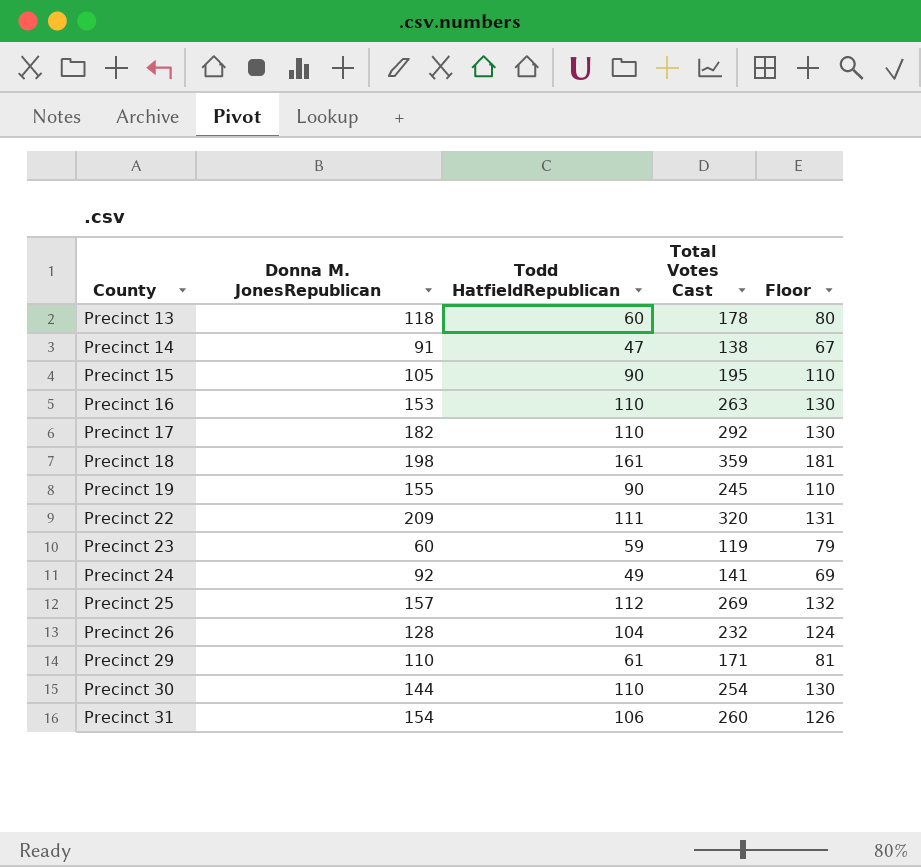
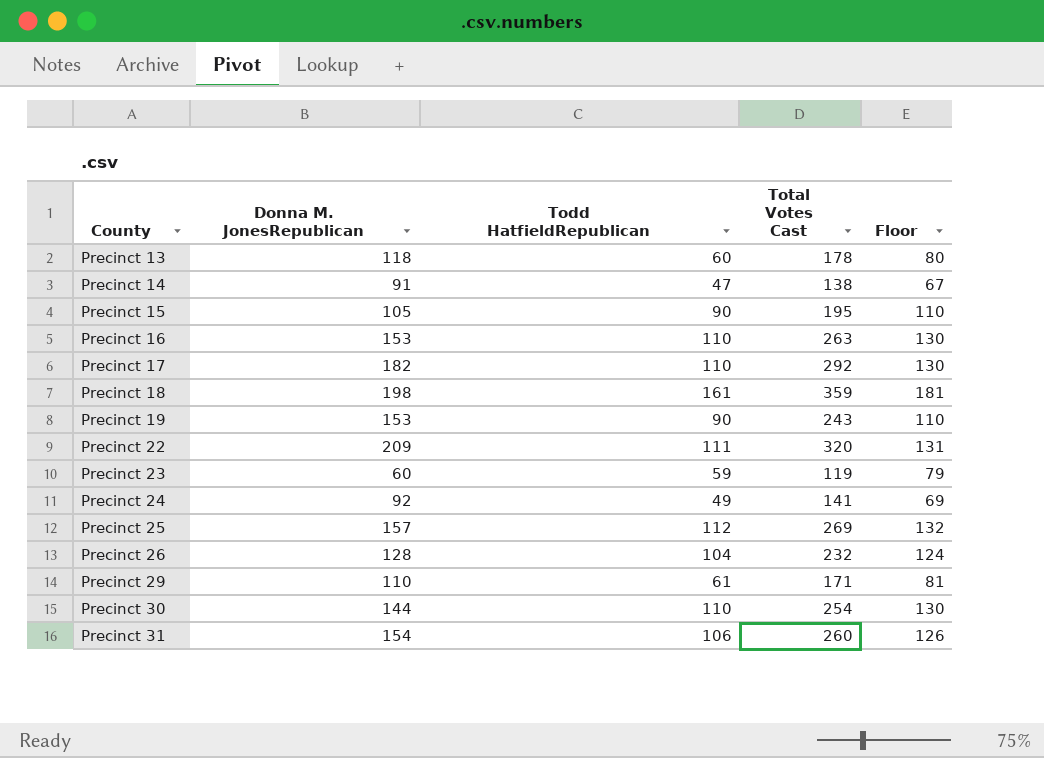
Precinct 19 | Donna M. JonesRepublican: 155 -> 153
Precinct 19 | Total Votes Cast: 245 -> 243

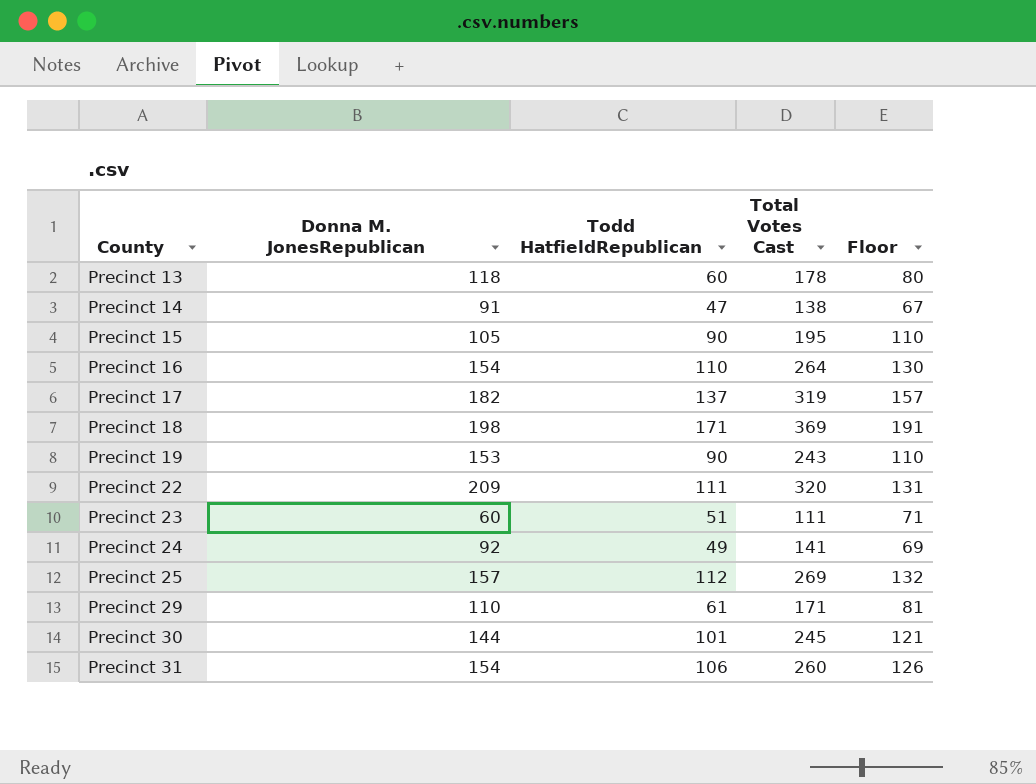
row Precinct 26: 128 | 104 | 232 | 124 -> none
Precinct 16 | Donna M. JonesRepublican: 153 -> 154
Precinct 16 | Total Votes Cast: 263 -> 264
Precinct 17 | Todd HatfieldRepublican: 110 -> 137
Precinct 17 | Total Votes Cast: 292 -> 319
Precinct 17 | Floor: 130 -> 157
Precinct 18 | Todd HatfieldRepublican: 161 -> 171
Precinct 18 | Total Votes Cast: 359 -> 369
Precinct 18 | Floor: 181 -> 191
Precinct 23 | Todd HatfieldRepublican: 59 -> 51
Precinct 23 | Total Votes Cast: 119 -> 111
Precinct 23 | Floor: 79 -> 71
Precinct 30 | Todd HatfieldRepublican: 110 -> 101
Precinct 30 | Total Votes Cast: 254 -> 245
Precinct 30 | Floor: 130 -> 121

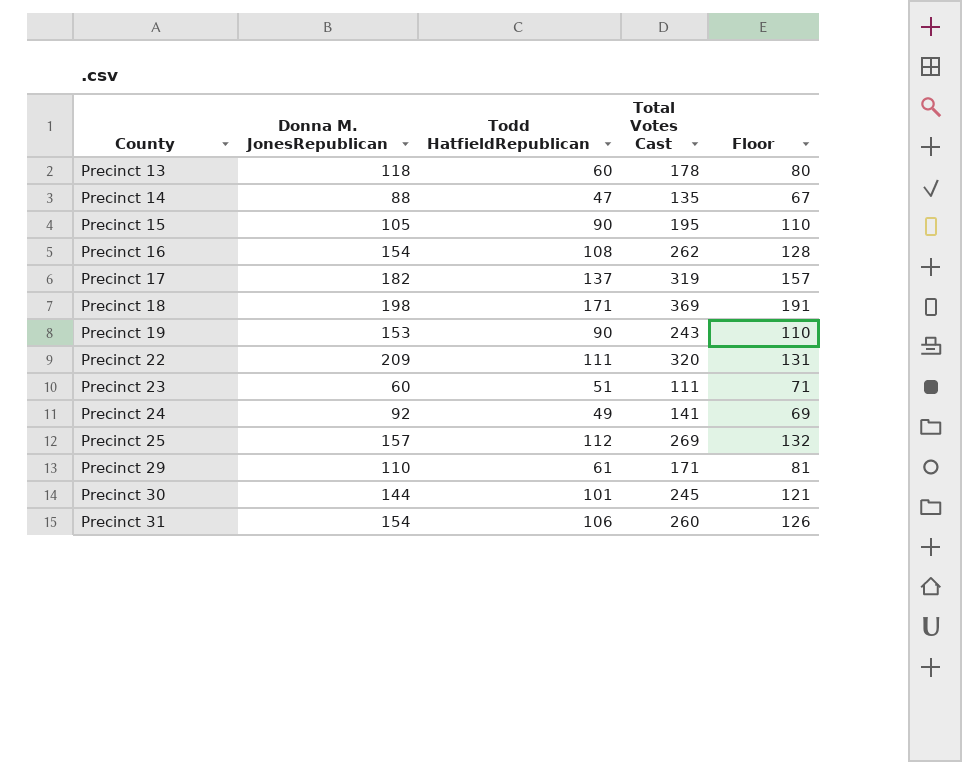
Precinct 14 | Donna M. JonesRepublican: 91 -> 88
Precinct 14 | Total Votes Cast: 138 -> 135
Precinct 16 | Todd HatfieldRepublican: 110 -> 108
Precinct 16 | Total Votes Cast: 264 -> 262
Precinct 16 | Floor: 130 -> 128

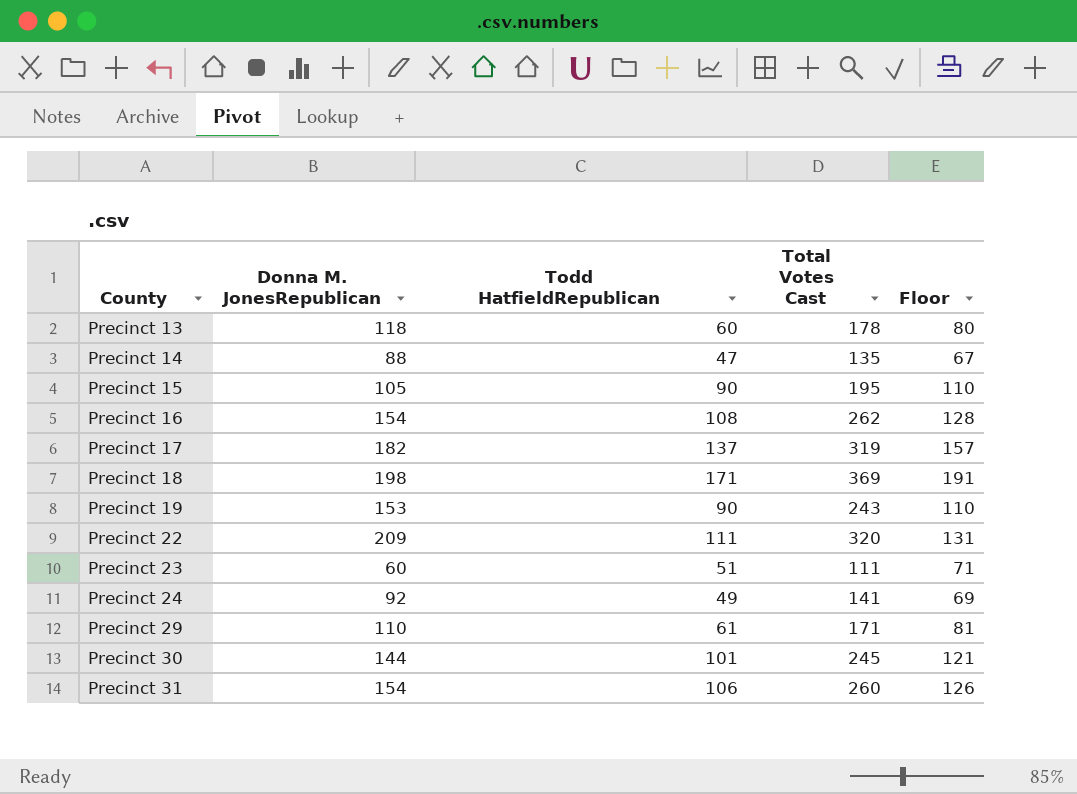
row Precinct 25: 157 | 112 | 269 | 132 -> none

